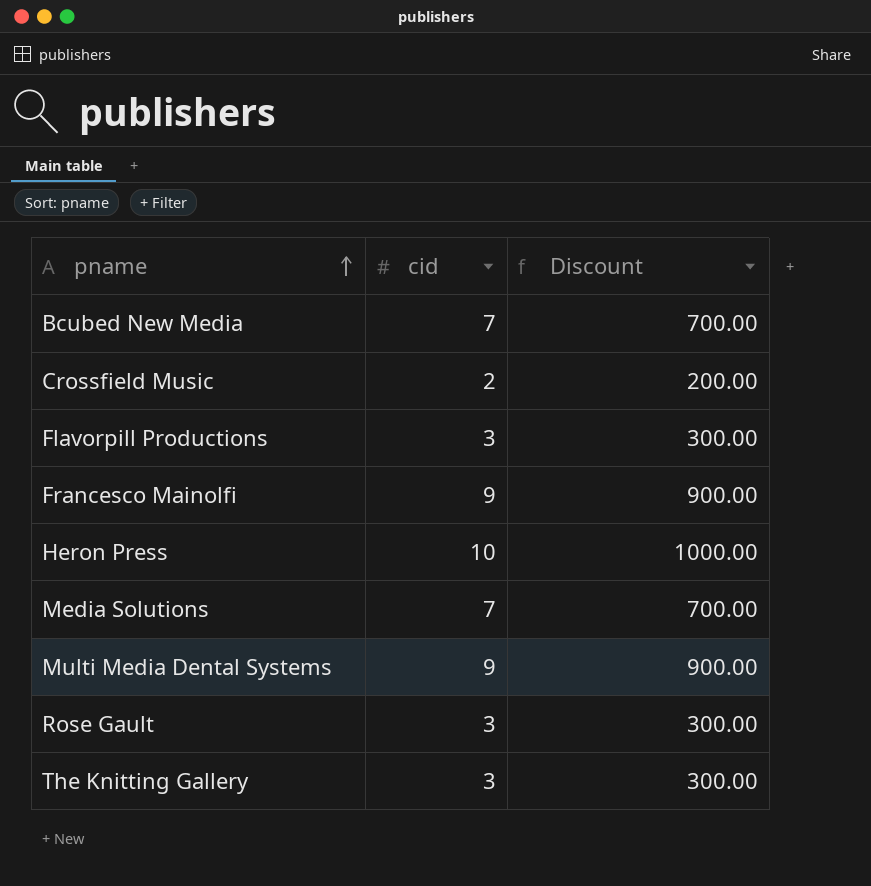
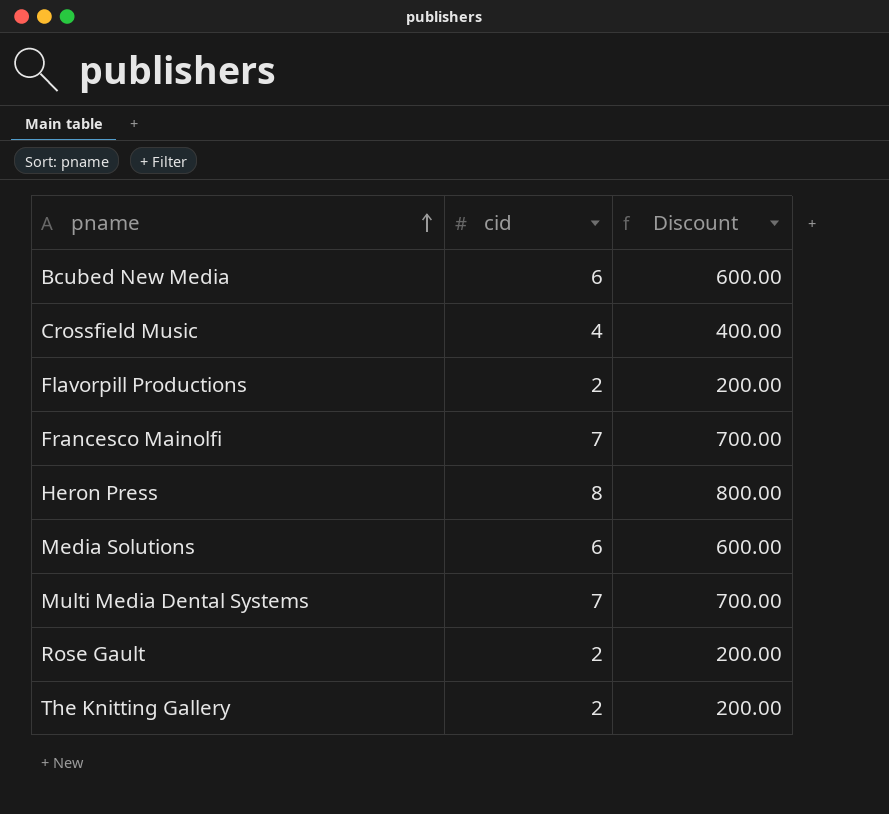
Bcubed New Media | cid: 7 -> 6
Bcubed New Media | Discount: 700.00 -> 600.00
Crossfield Music | cid: 2 -> 4
Crossfield Music | Discount: 200.00 -> 400.00
Flavorpill Productions | cid: 3 -> 2
Flavorpill Productions | Discount: 300.00 -> 200.00
Francesco Mainolfi | cid: 9 -> 7
Francesco Mainolfi | Discount: 900.00 -> 700.00
Heron Press | cid: 10 -> 8
Heron Press | Discount: 1000.00 -> 800.00
Media Solutions | cid: 7 -> 6
Media Solutions | Discount: 700.00 -> 600.00
Multi Media Dental Systems | cid: 9 -> 7
Multi Media Dental Systems | Discount: 900.00 -> 700.00
Rose Gault | cid: 3 -> 2
Rose Gault | Discount: 300.00 -> 200.00
The Knitting Gallery | cid: 3 -> 2
The Knitting Gallery | Discount: 300.00 -> 200.00

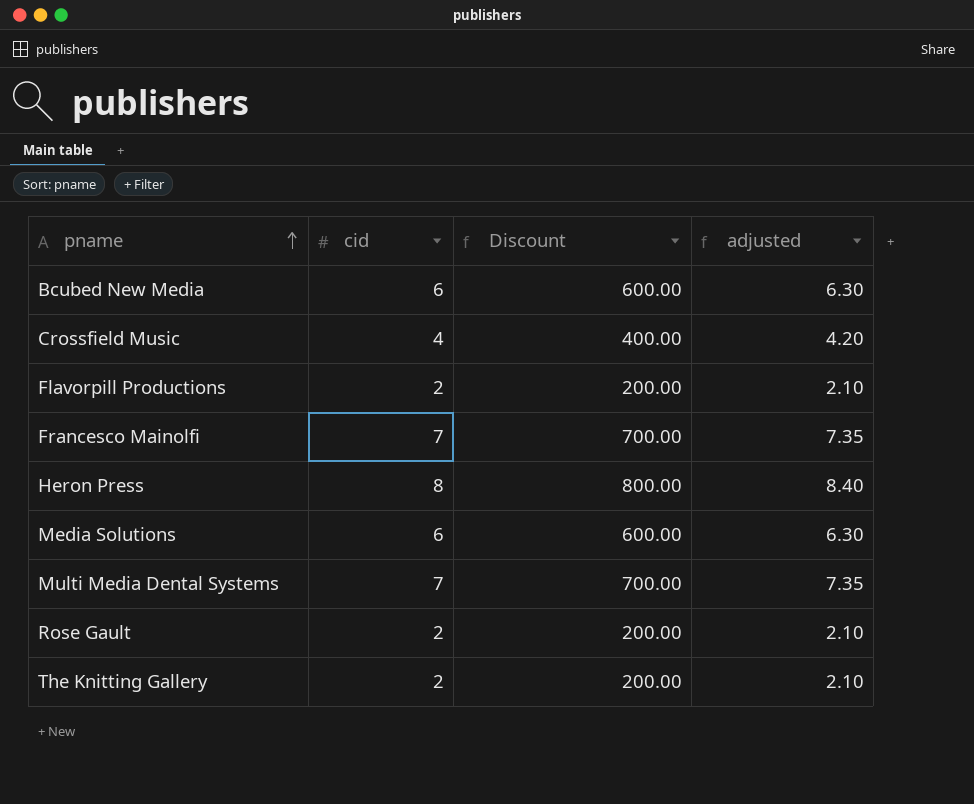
column adjusted | formula: none -> [cid] * 1.05

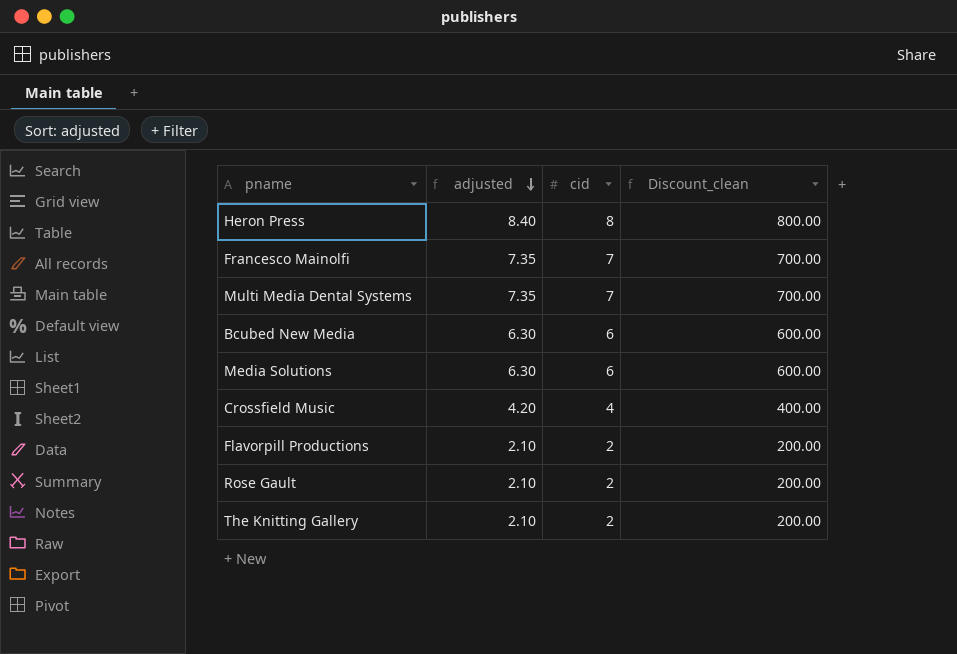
row order: pname ascending -> adjusted descending
column adjusted | position: 4 -> 2
column name: Discount -> Discount_clean

